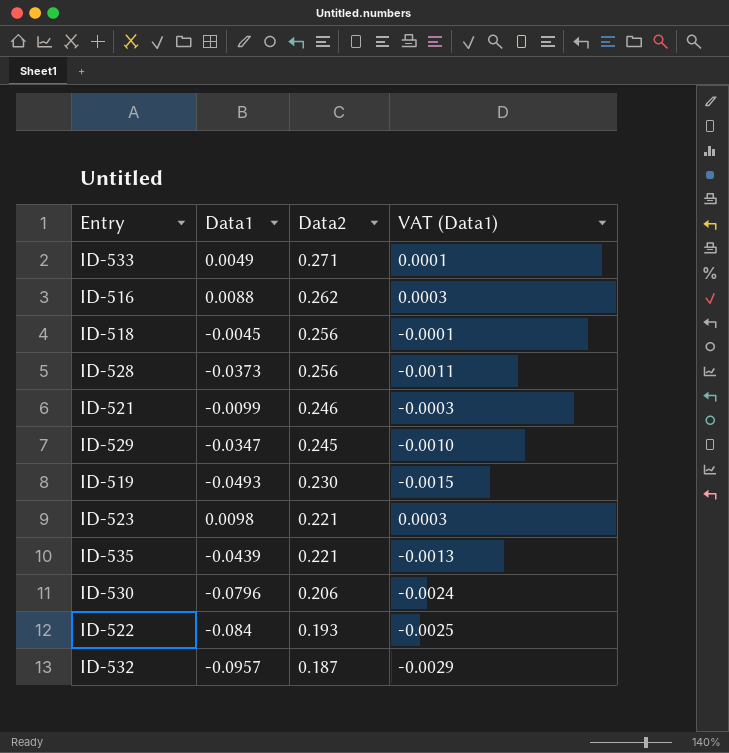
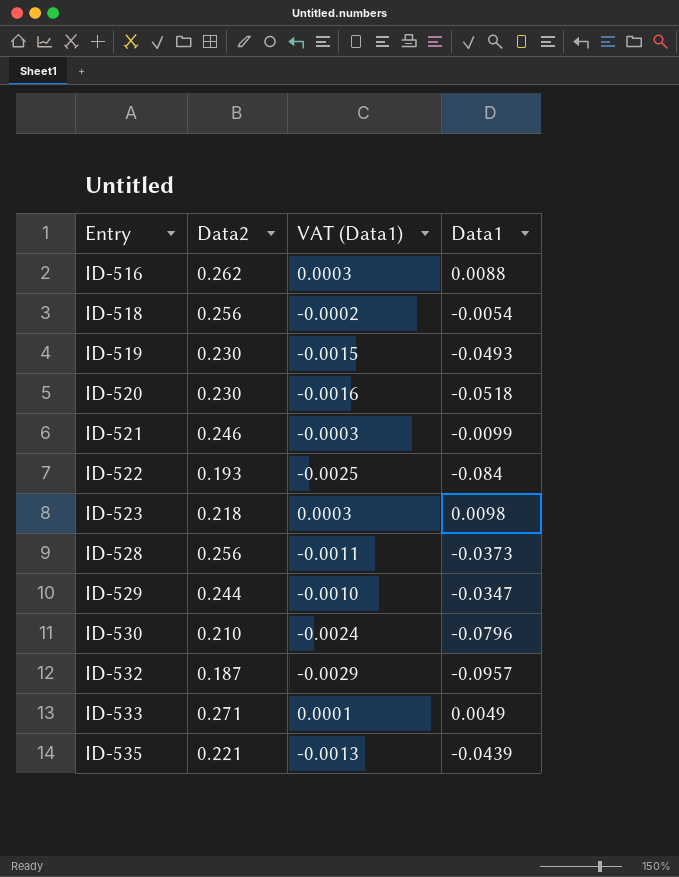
row order: Data2 descending -> Entry ascending
column Data1 | position: 2 -> 4
ID-518 | VAT (Data1): -0.0001 -> -0.0002
ID-518 | Data1: -0.0045 -> -0.0054
row ID-520: none -> 0.230 | -0.0016 | -0.0518
ID-523 | Data2: 0.221 -> 0.218
ID-529 | Data2: 0.245 -> 0.244
ID-530 | Data2: 0.206 -> 0.210

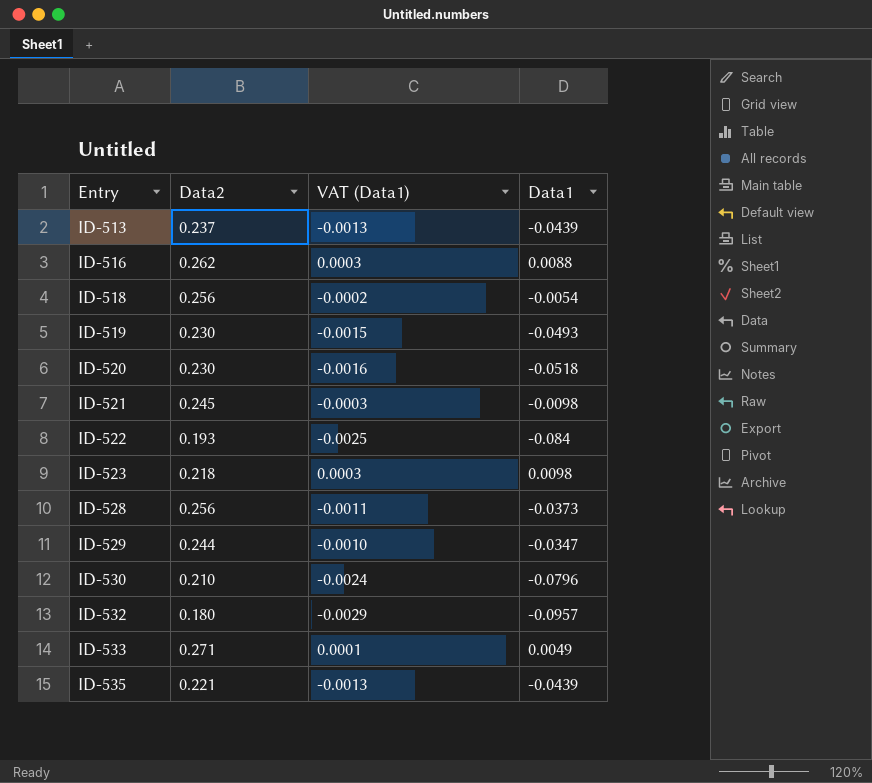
row ID-513: none -> 0.237 | -0.0013 | -0.0439
ID-521 | Data2: 0.246 -> 0.245
ID-521 | Data1: -0.0099 -> -0.0098
ID-532 | Data2: 0.187 -> 0.180

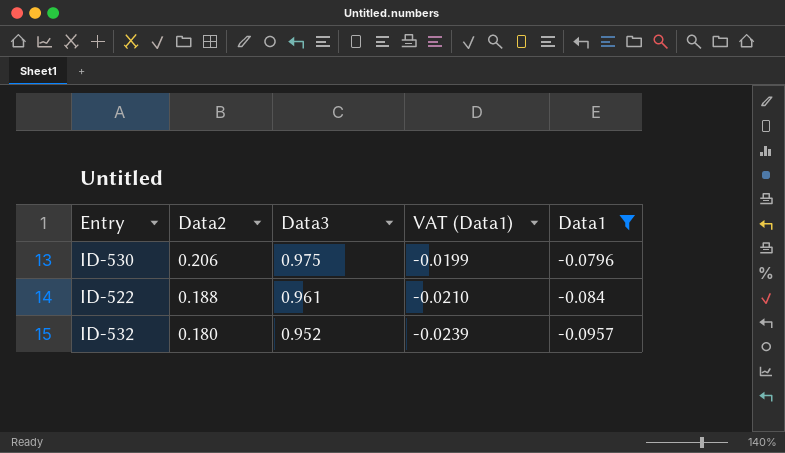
filter: none -> Data1 <= -0.0796
row order: Entry ascending -> Data2 descending
column Data3 | position: none -> 3
column VAT (Data1) | formula: [Data1] * 0.03 -> [Data1] * 0.25
ID-530 | Data2: 0.210 -> 0.206
ID-522 | Data2: 0.193 -> 0.188

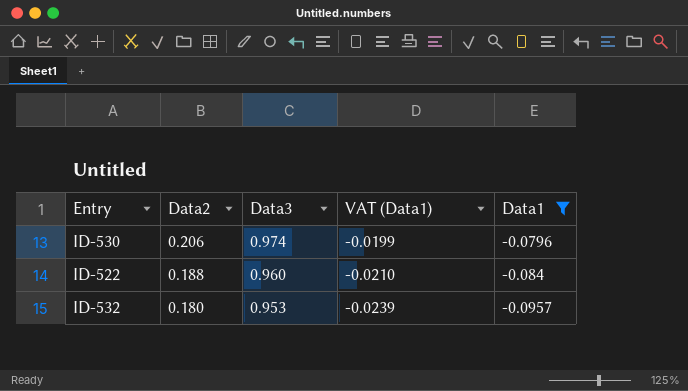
ID-530 | Data3: 0.975 -> 0.974
ID-522 | Data3: 0.961 -> 0.960
ID-532 | Data3: 0.952 -> 0.953

